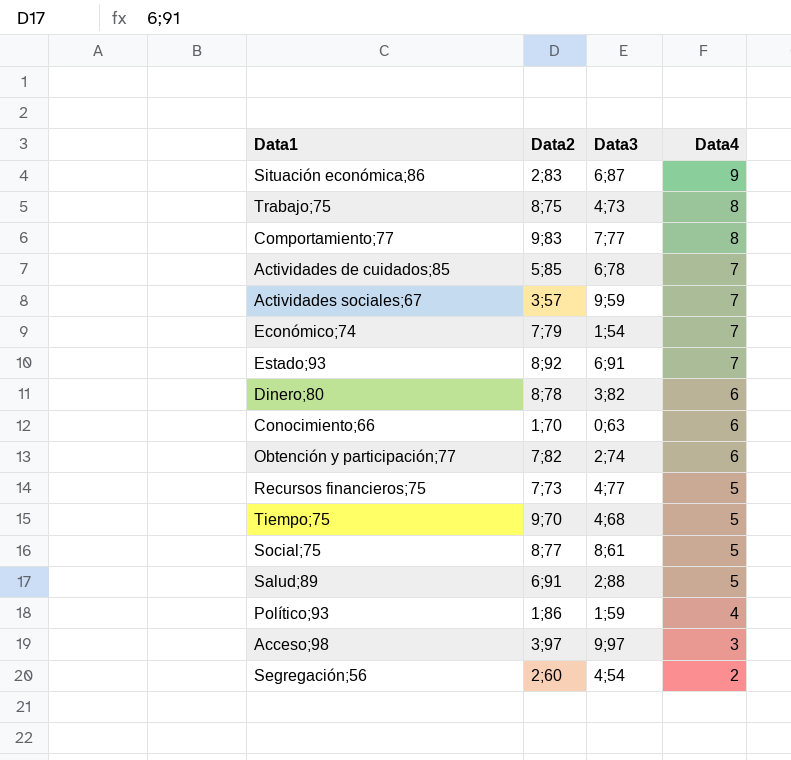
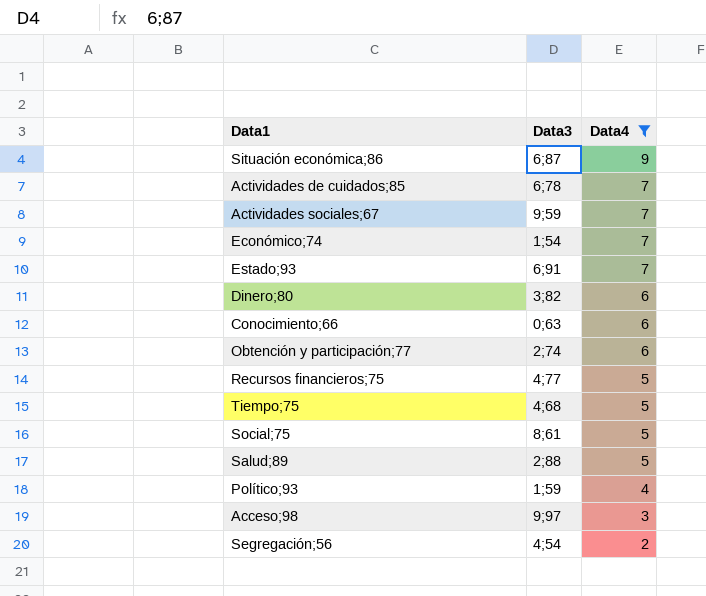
filter: none -> Data4 != 8
column Data2 | position: 2 -> none

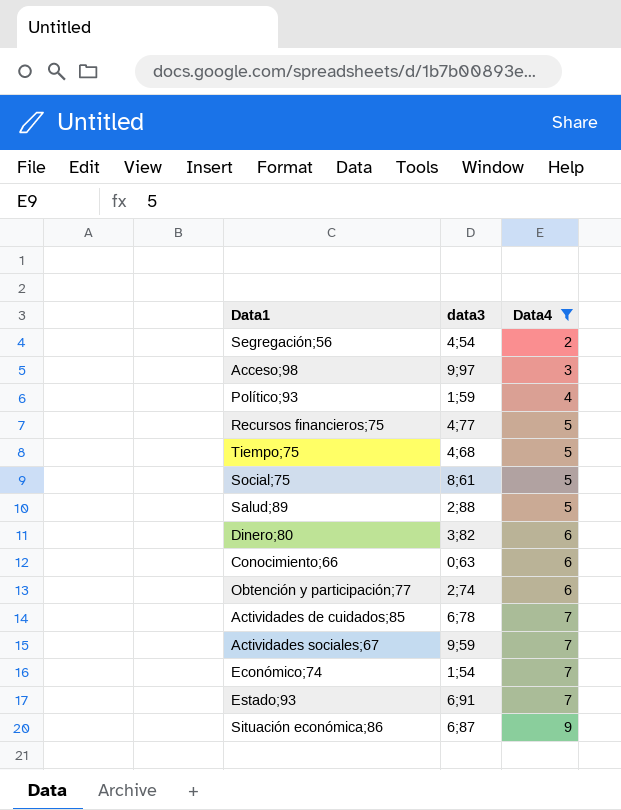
row order: Data4 descending -> Data4 ascending
column name: Data3 -> data3

